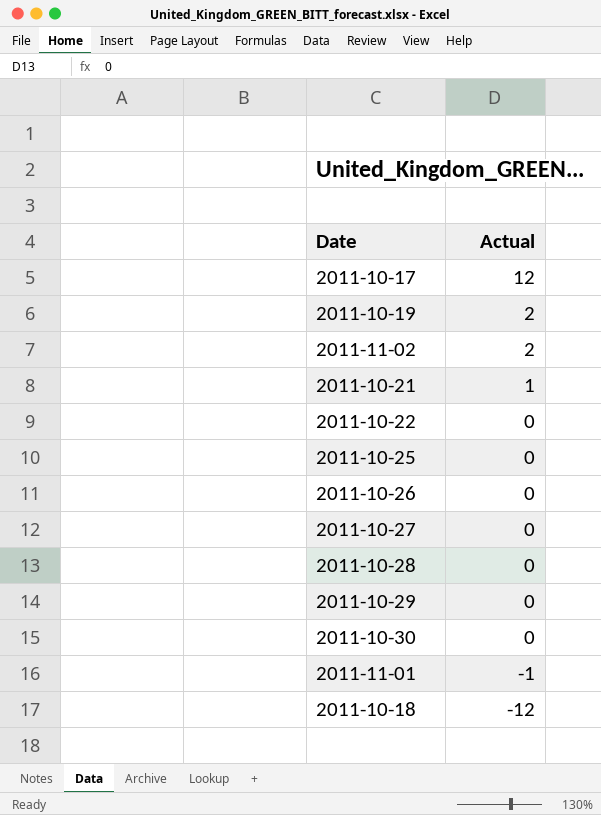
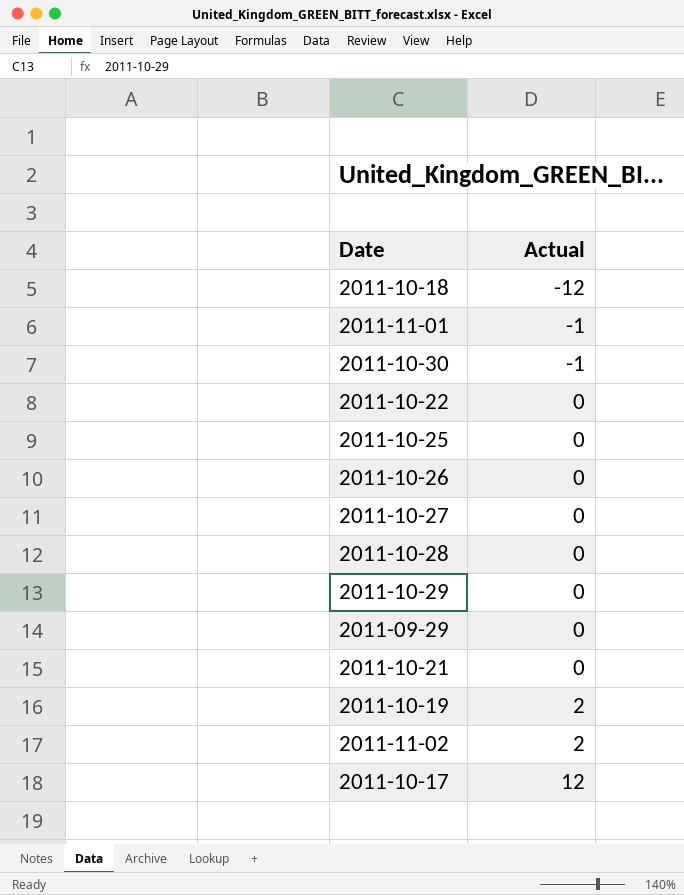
row order: Actual descending -> Actual ascending
2011-10-30 | Actual: 0 -> -1
row 2011-09-29: none -> 0
2011-10-21 | Actual: 1 -> 0

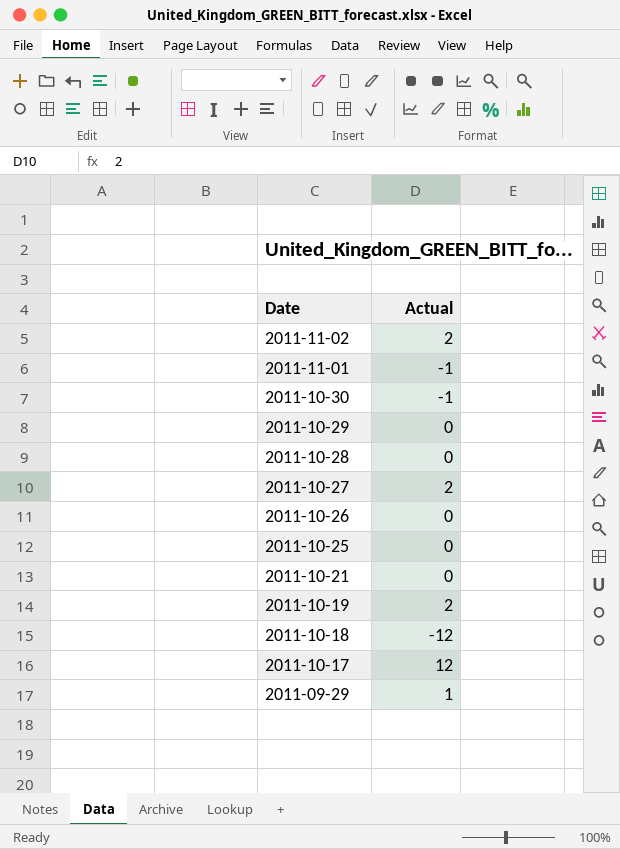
row order: Actual ascending -> Date descending
row 2011-10-22: 0 -> none
2011-10-27 | Actual: 0 -> 2
2011-09-29 | Actual: 0 -> 1

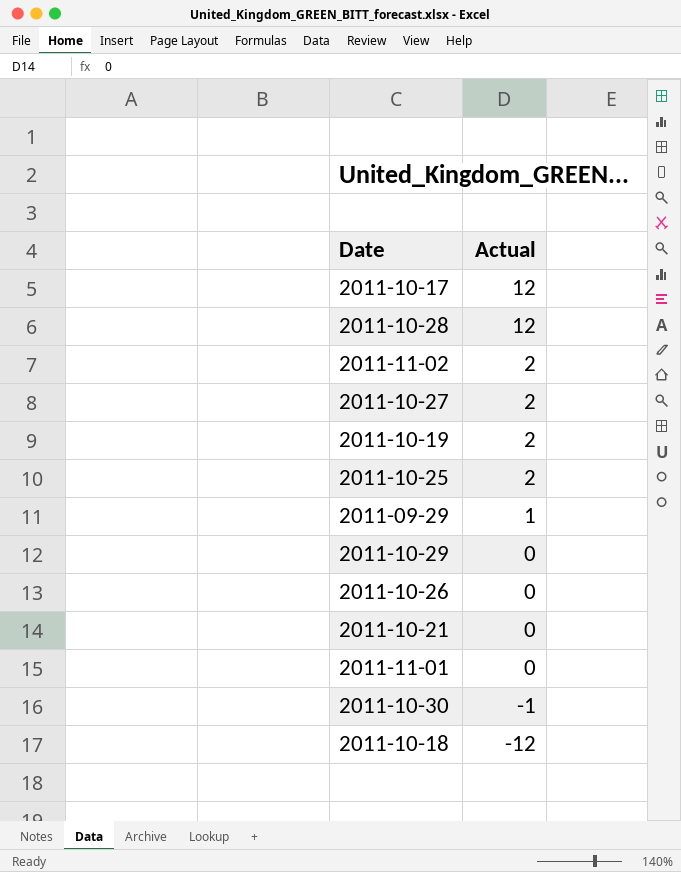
row order: Date descending -> Actual descending
2011-10-28 | Actual: 0 -> 12
2011-10-25 | Actual: 0 -> 2
2011-11-01 | Actual: -1 -> 0

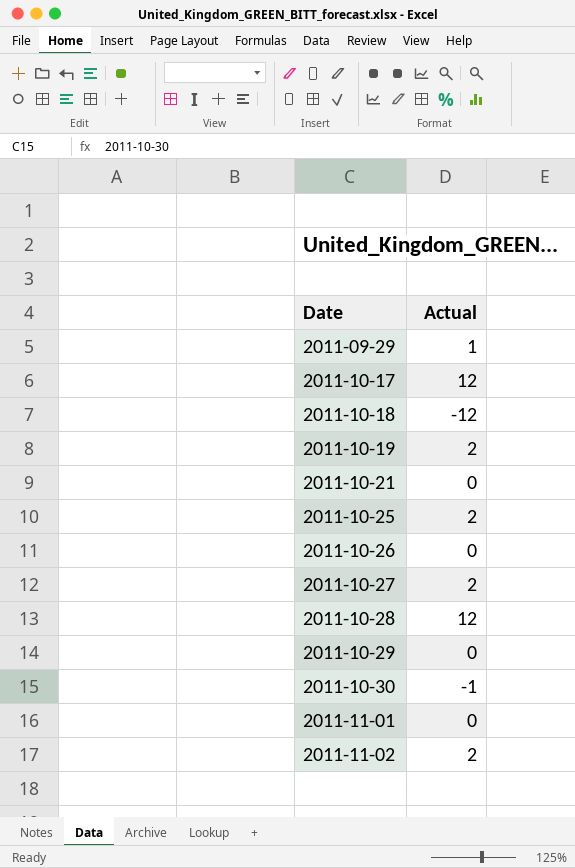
row order: Actual descending -> Date ascending

